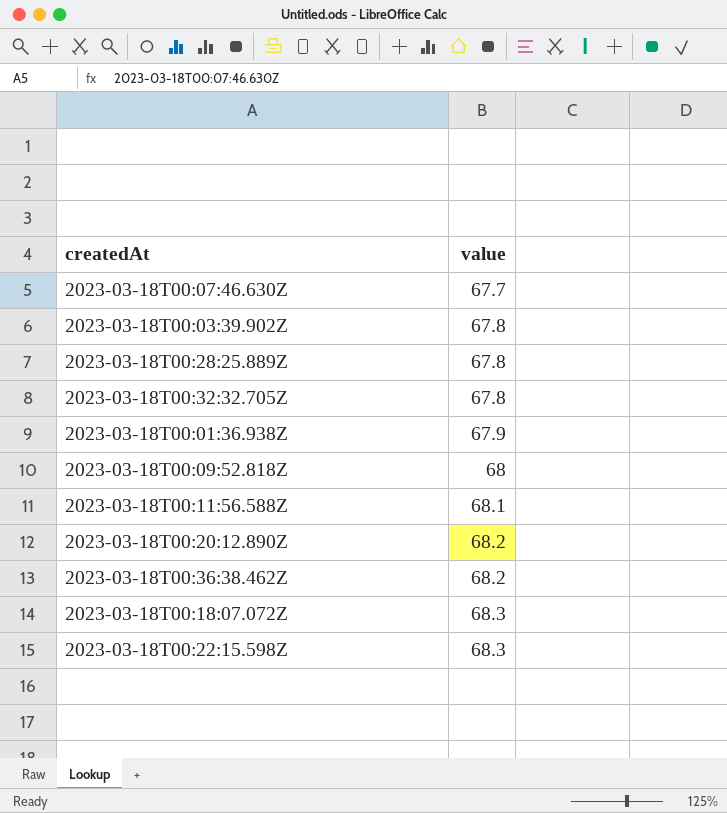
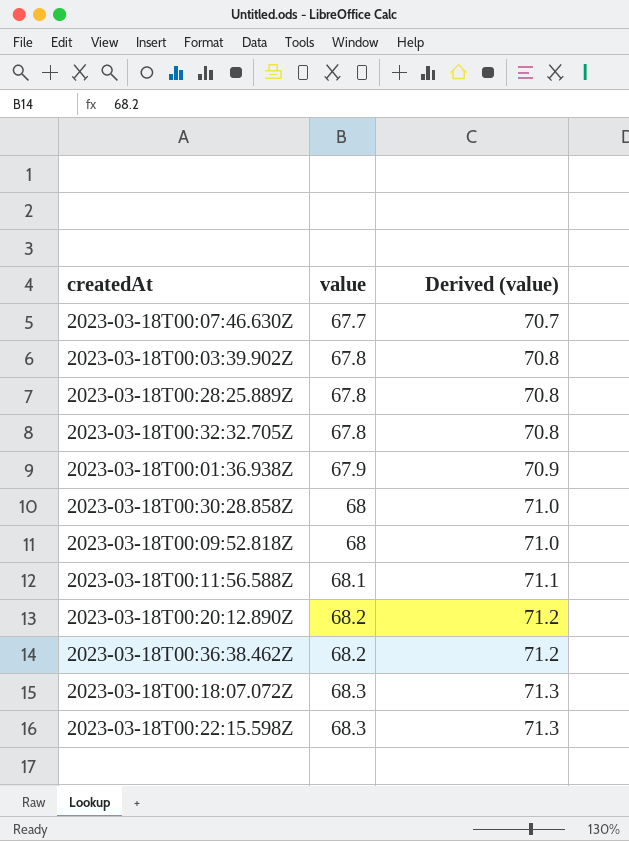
column Derived (value) | formula: none -> [value] + 3
row 2023-03-18T00:30:28.858Z: none -> 68 | 71.0

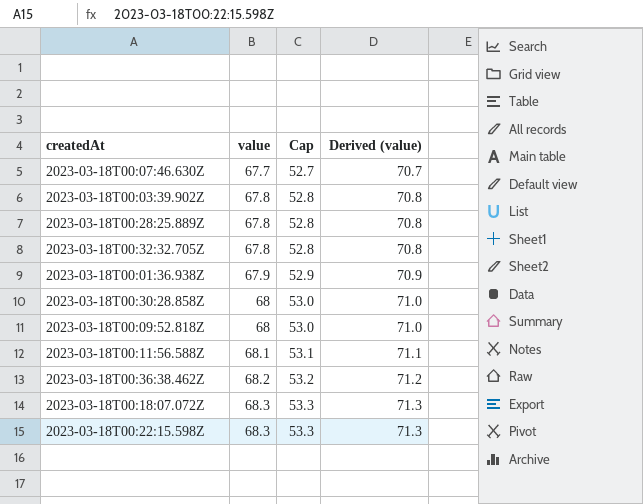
column Cap | formula: none -> [value] - 15
row 2023-03-18T00:20:12.890Z: 68.2 | 71.2 -> none

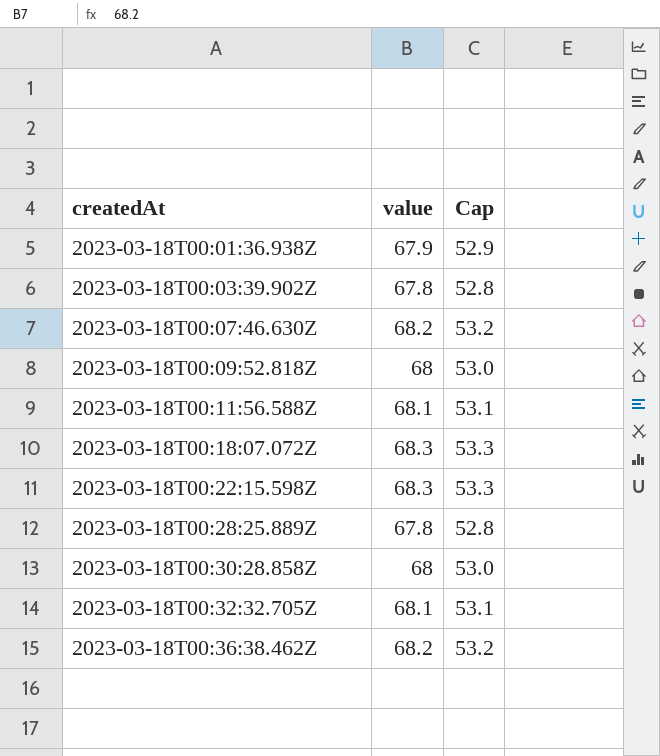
row order: value ascending -> createdAt ascending
column Derived (value) | formula: [value] + 3 -> none
2023-03-18T00:07:46.630Z | value: 67.7 -> 68.2
2023-03-18T00:07:46.630Z | Cap: 52.7 -> 53.2
2023-03-18T00:32:32.705Z | value: 67.8 -> 68.1
2023-03-18T00:32:32.705Z | Cap: 52.8 -> 53.1

